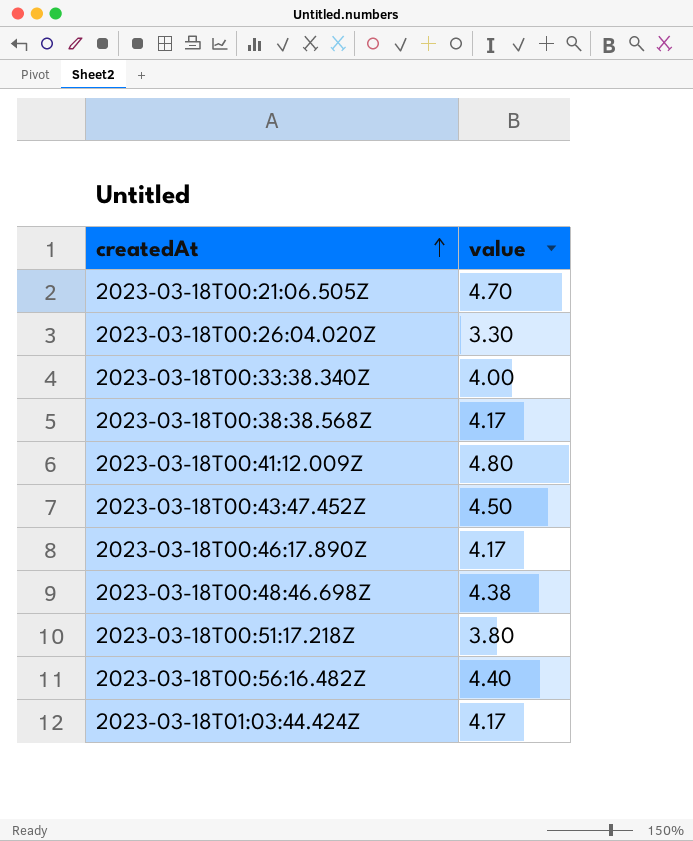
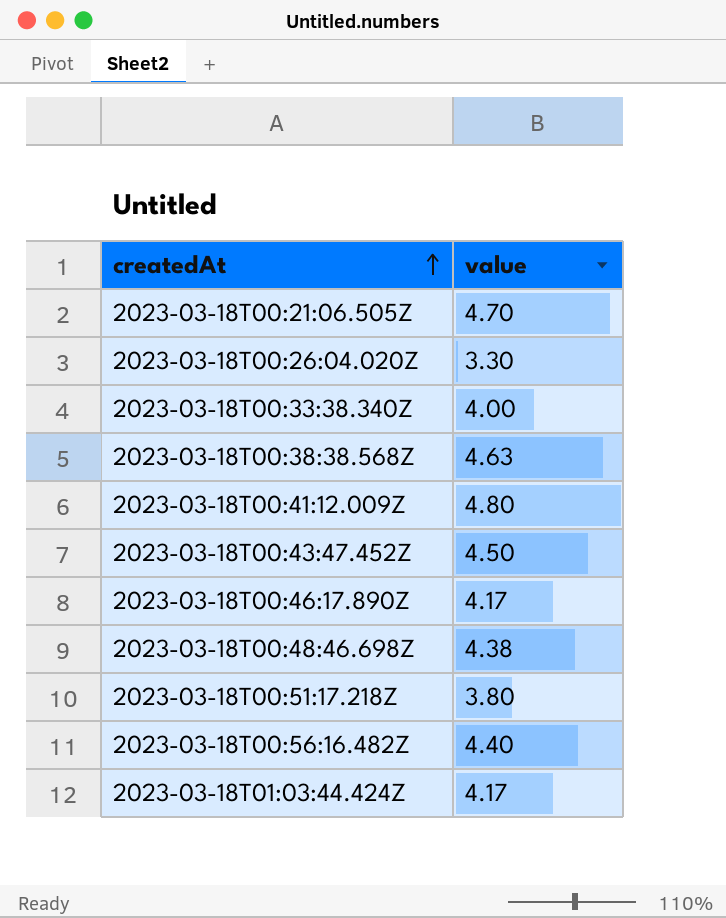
2023-03-18T00:38:38.568Z | value: 4.17 -> 4.63

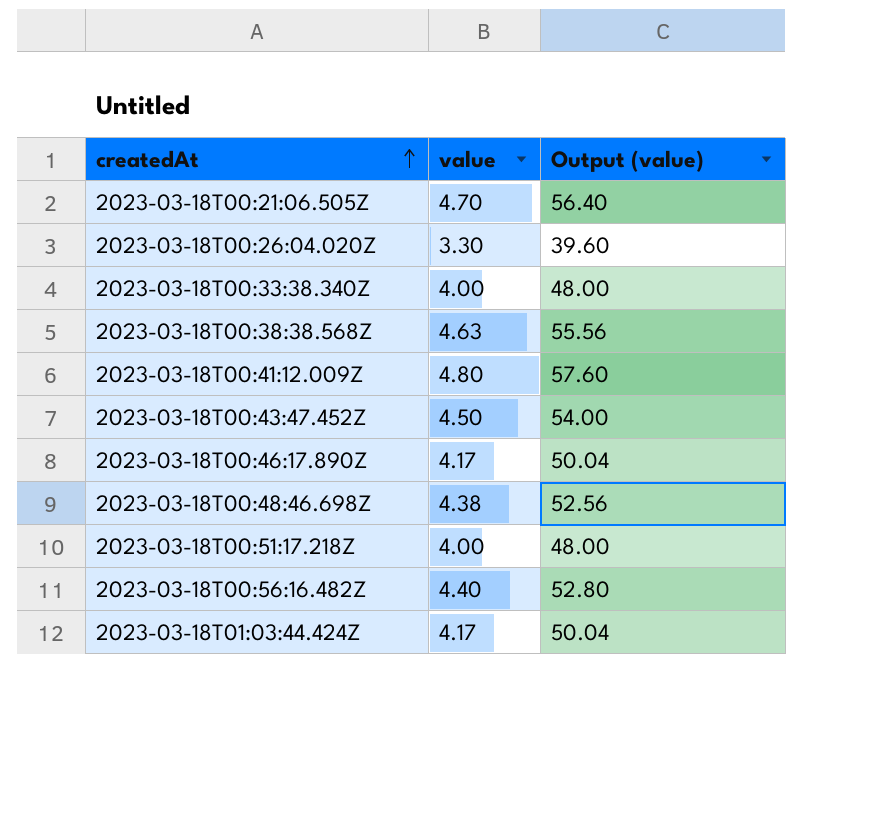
column Output (value) | formula: none -> [value] * 12
2023-03-18T00:51:17.218Z | value: 3.80 -> 4.00

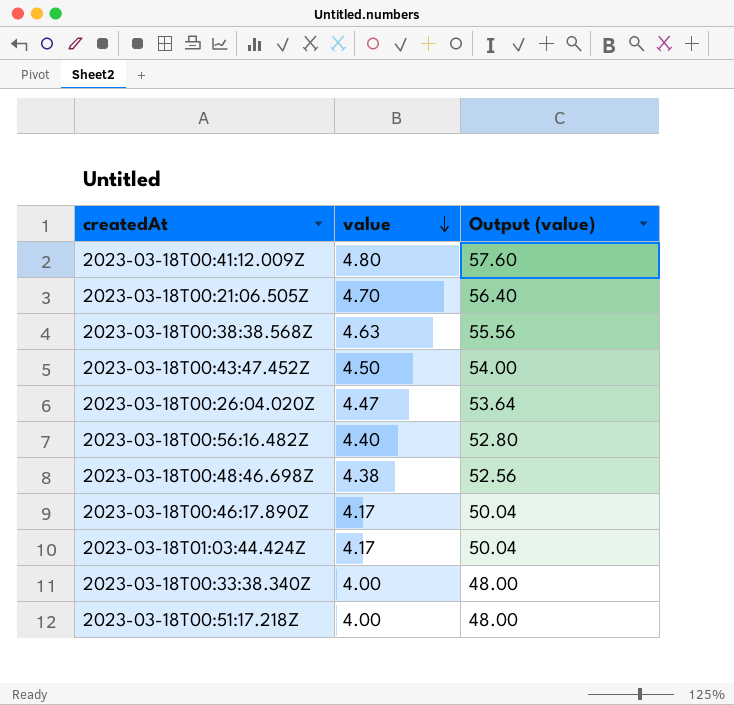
row order: createdAt ascending -> value descending
2023-03-18T00:26:04.020Z | value: 3.30 -> 4.47
2023-03-18T00:26:04.020Z | Output (value): 39.60 -> 53.64

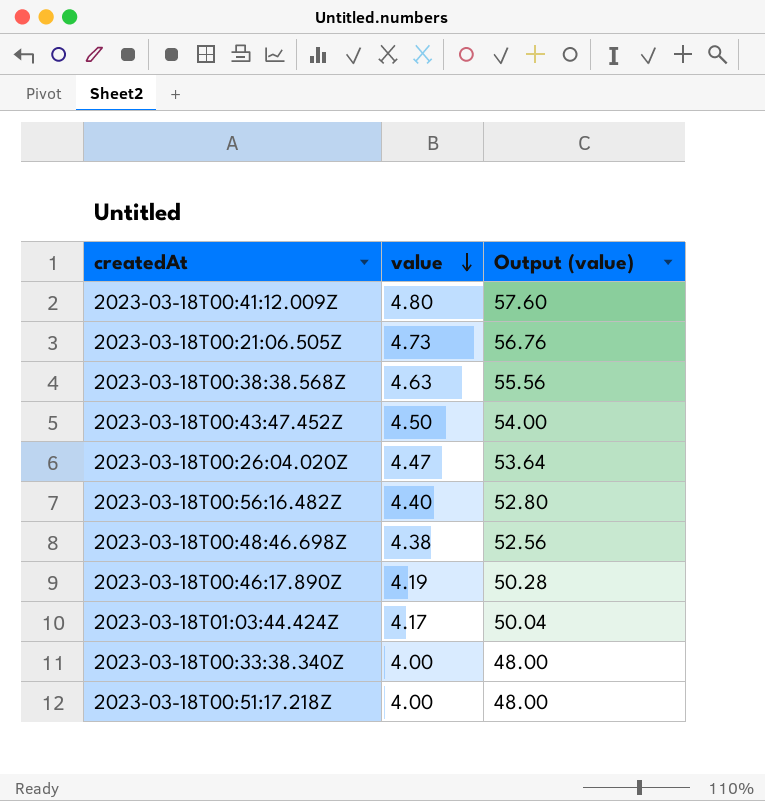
2023-03-18T00:21:06.505Z | value: 4.70 -> 4.73
2023-03-18T00:21:06.505Z | Output (value): 56.40 -> 56.76
2023-03-18T00:46:17.890Z | value: 4.17 -> 4.19
2023-03-18T00:46:17.890Z | Output (value): 50.04 -> 50.28

